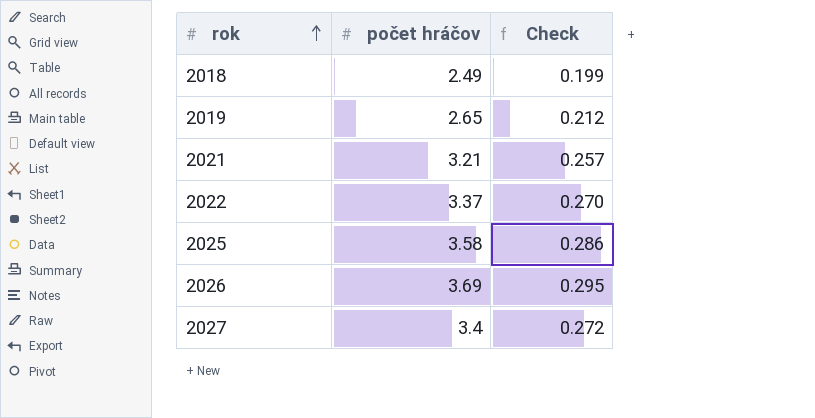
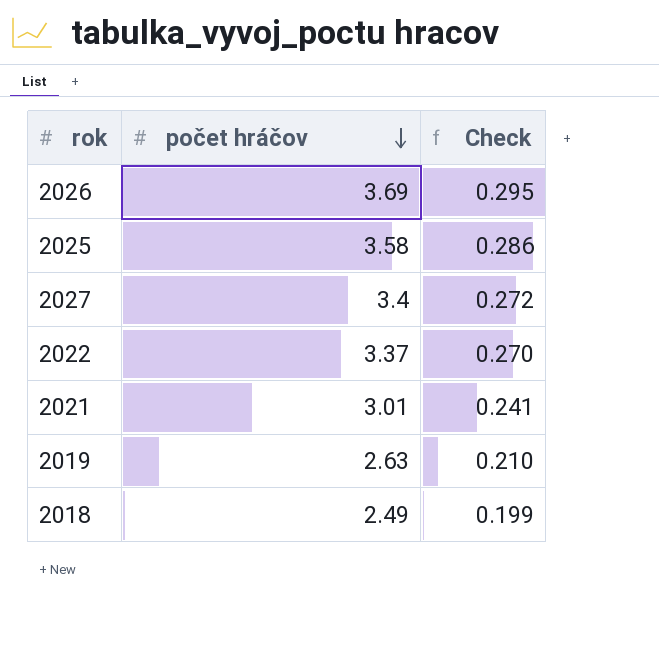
row order: rok ascending -> počet hráčov descending
2021 | počet hráčov: 3.21 -> 3.01
2021 | Check: 0.257 -> 0.241
2019 | počet hráčov: 2.65 -> 2.63
2019 | Check: 0.212 -> 0.210

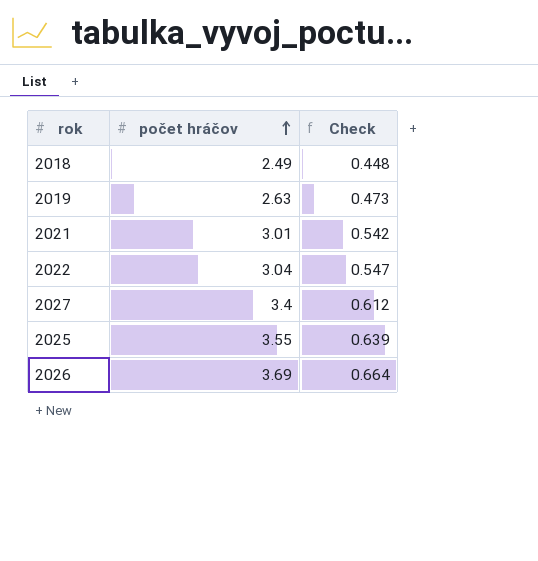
row order: počet hráčov descending -> počet hráčov ascending
column Check | formula: [počet hráčov] * 0.08 -> [počet hráčov] * 0.18
2022 | počet hráčov: 3.37 -> 3.04
2025 | počet hráčov: 3.58 -> 3.55

